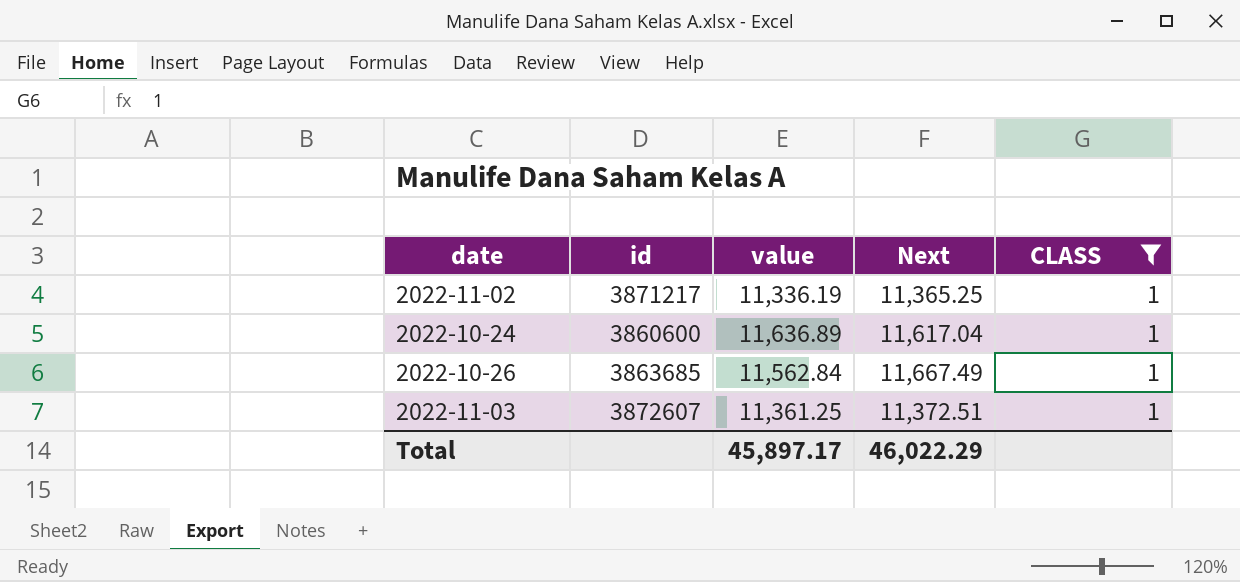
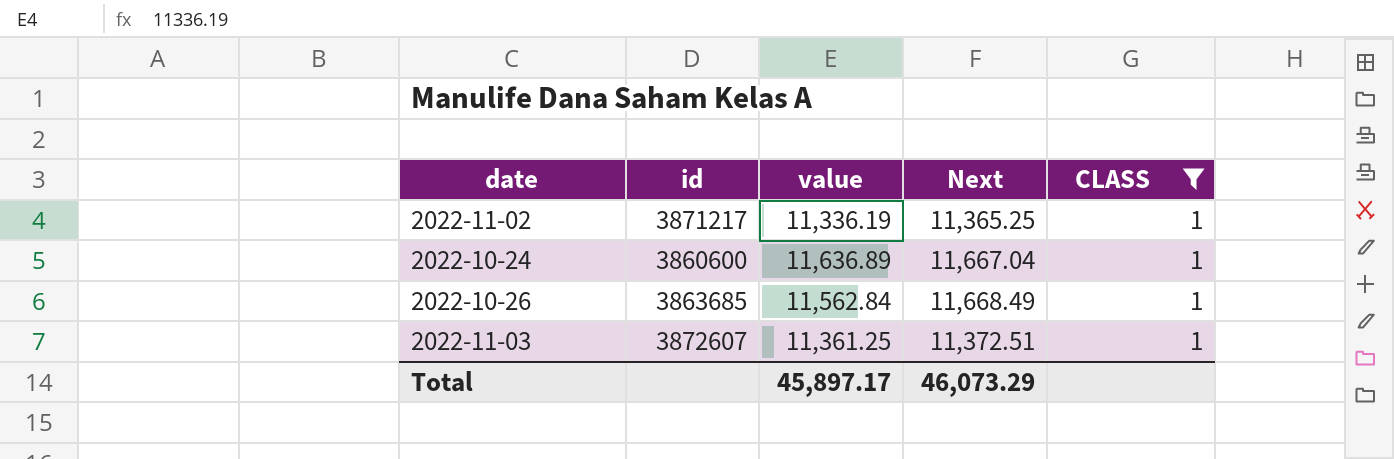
2022-10-24 | Next: 11,617.04 -> 11,667.04
2022-10-26 | Next: 11,667.49 -> 11,668.49
Total | Next: 46,022.29 -> 46,073.29

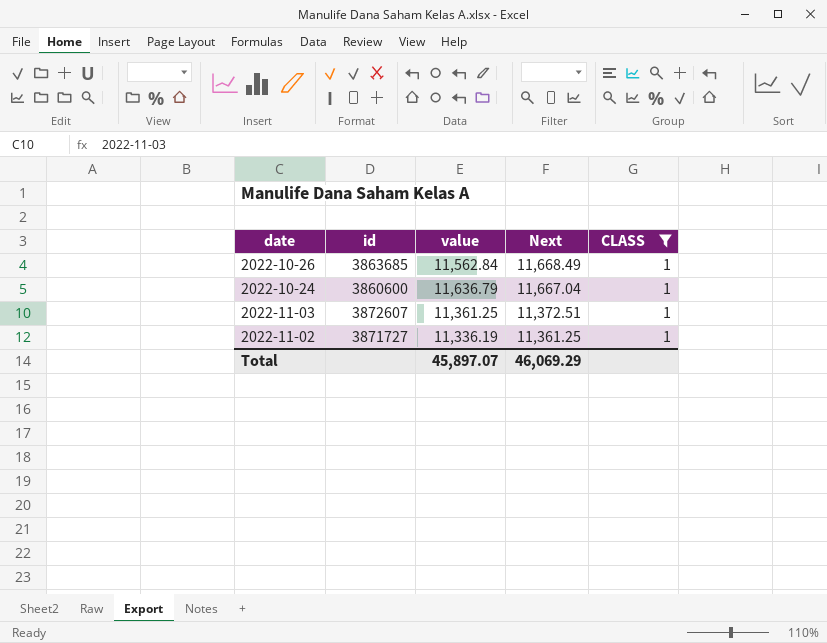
row order: none -> Next descending
2022-10-24 | value: 11,636.89 -> 11,636.79
2022-11-02 | id: 3871217 -> 3871727
2022-11-02 | Next: 11,365.25 -> 11,361.25
Total | value: 45,897.17 -> 45,897.07
Total | Next: 46,073.29 -> 46,069.29

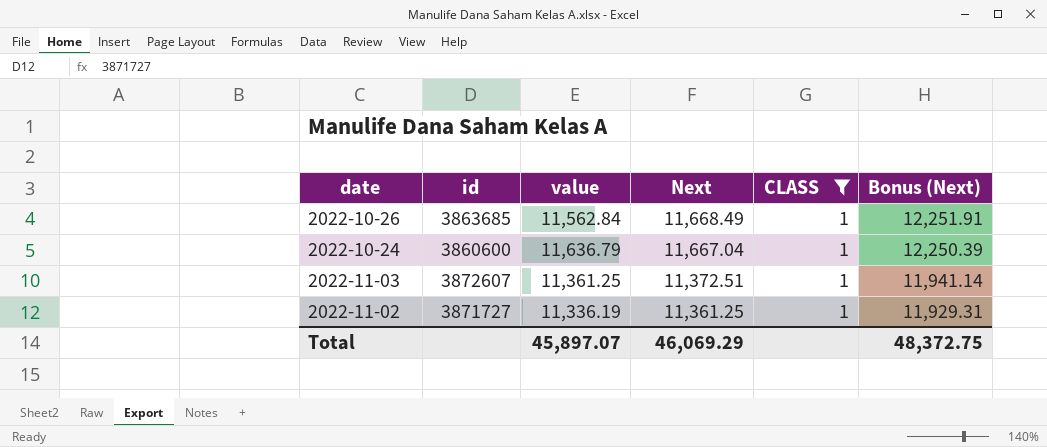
column Bonus (Next) | formula: none -> [Next] * 1.05

